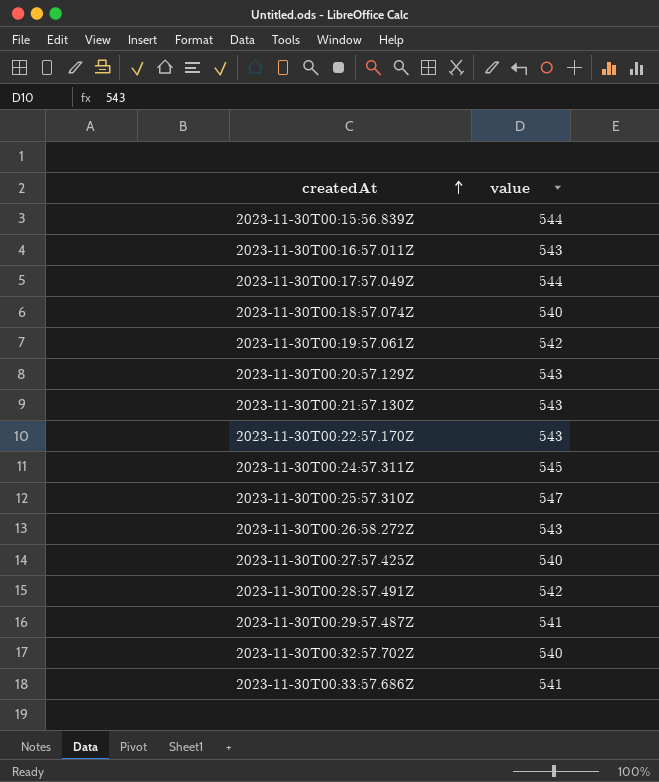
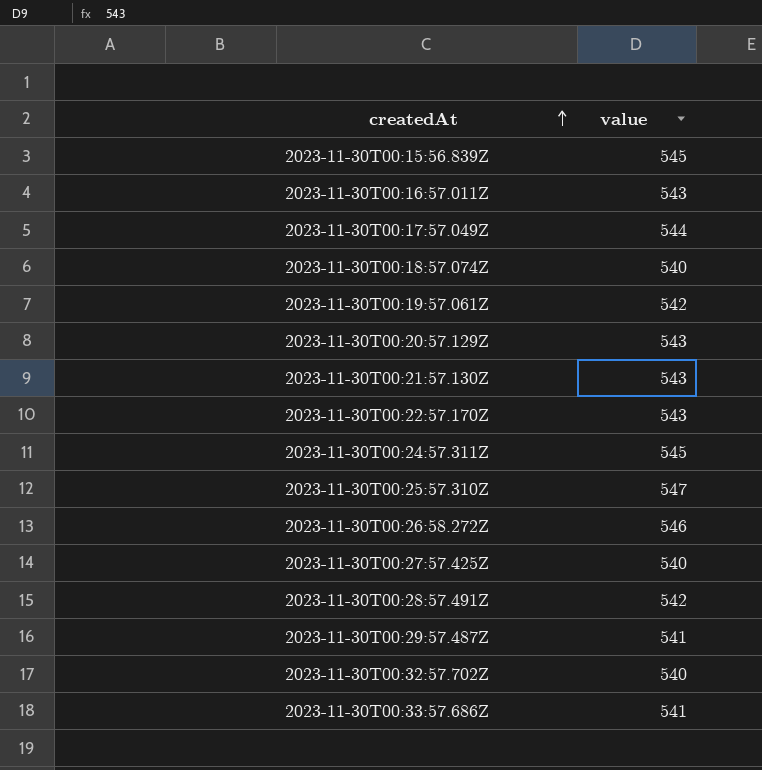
2023-11-30T00:15:56.839Z | value: 544 -> 545
2023-11-30T00:26:58.272Z | value: 543 -> 546

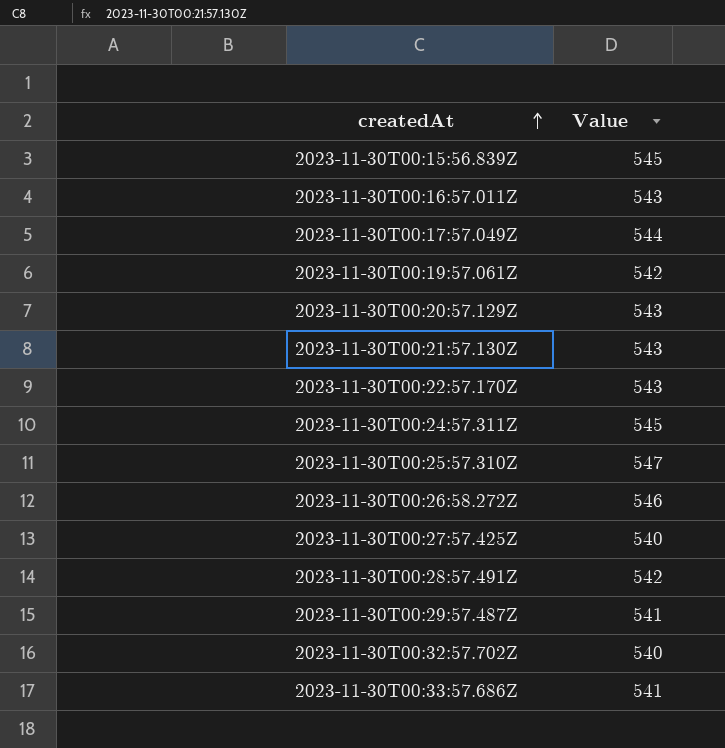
column name: value -> Value
row 2023-11-30T00:18:57.074Z: 540 -> none

